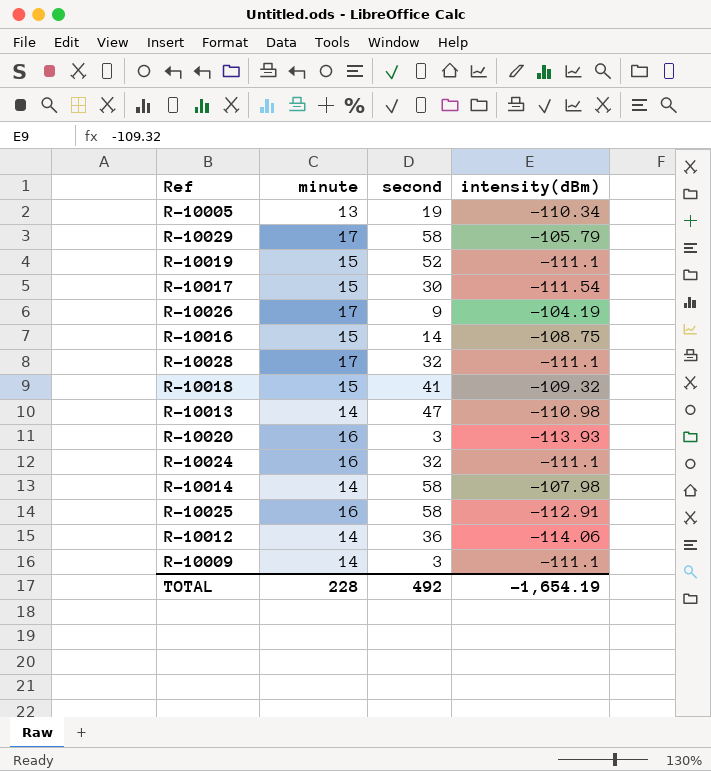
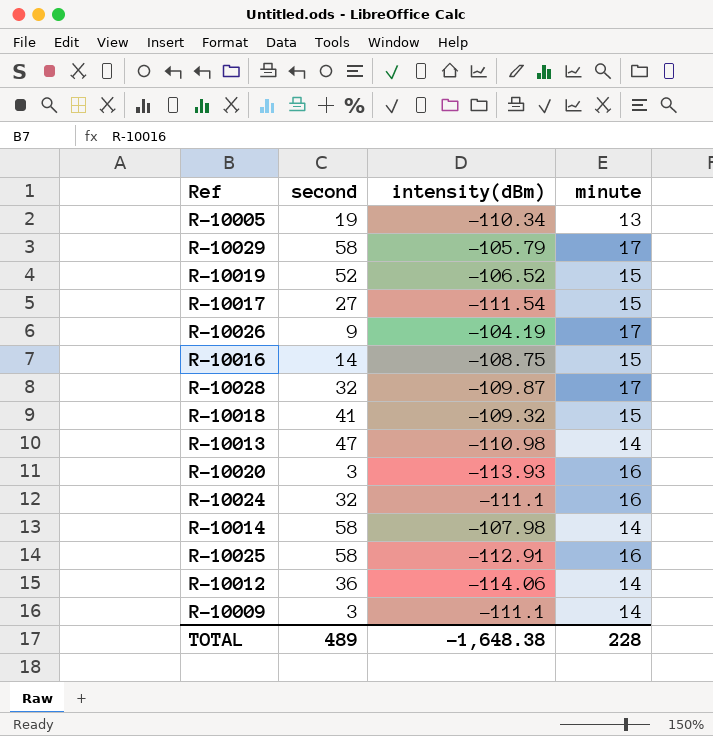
column minute | position: 2 -> 4
R-10019 | intensity(dBm): -111.1 -> -106.52
R-10017 | second: 30 -> 27
R-10028 | intensity(dBm): -111.1 -> -109.87
TOTAL | second: 492 -> 489
TOTAL | intensity(dBm): -1,654.19 -> -1,648.38

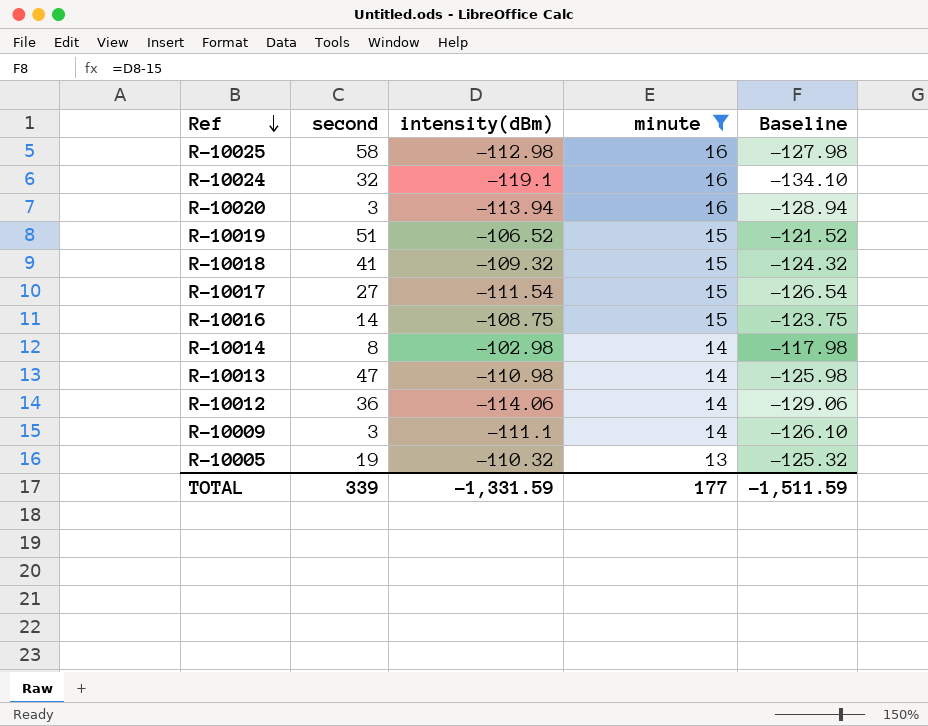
filter: none -> minute != 17
row order: none -> Ref descending
column Baseline | formula: none -> [intensity(dBm)] - 15
R-10025 | intensity(dBm): -112.91 -> -112.98
R-10024 | intensity(dBm): -111.1 -> -119.1
R-10020 | intensity(dBm): -113.93 -> -113.94
R-10019 | second: 52 -> 51
R-10014 | second: 58 -> 8
R-10014 | intensity(dBm): -107.98 -> -102.98
R-10005 | intensity(dBm): -110.34 -> -110.32
TOTAL | second: 489 -> 339
TOTAL | intensity(dBm): -1,648.38 -> -1,331.59
TOTAL | minute: 228 -> 177

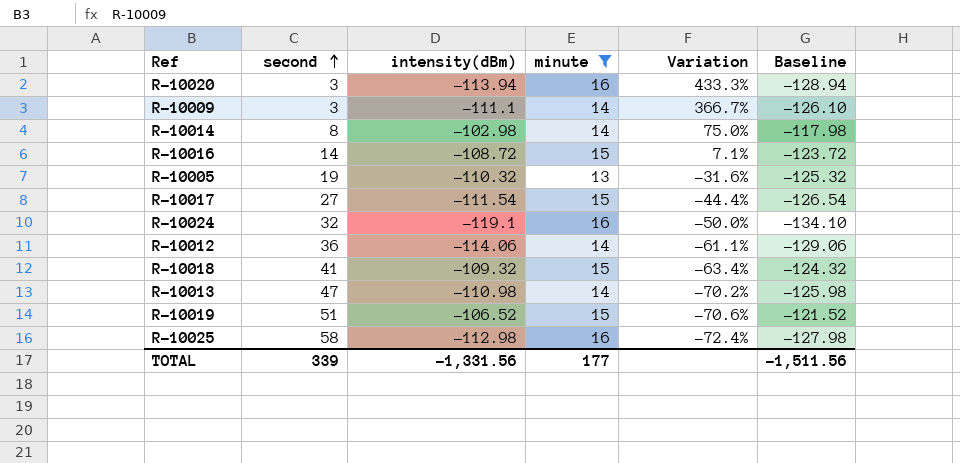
row order: Ref descending -> second ascending
column Variation | formula: none -> ([minute] - [second]) / [second]
R-10016 | intensity(dBm): -108.75 -> -108.72
R-10016 | Baseline: -123.75 -> -123.72
TOTAL | intensity(dBm): -1,331.59 -> -1,331.56
TOTAL | Baseline: -1,511.59 -> -1,511.56

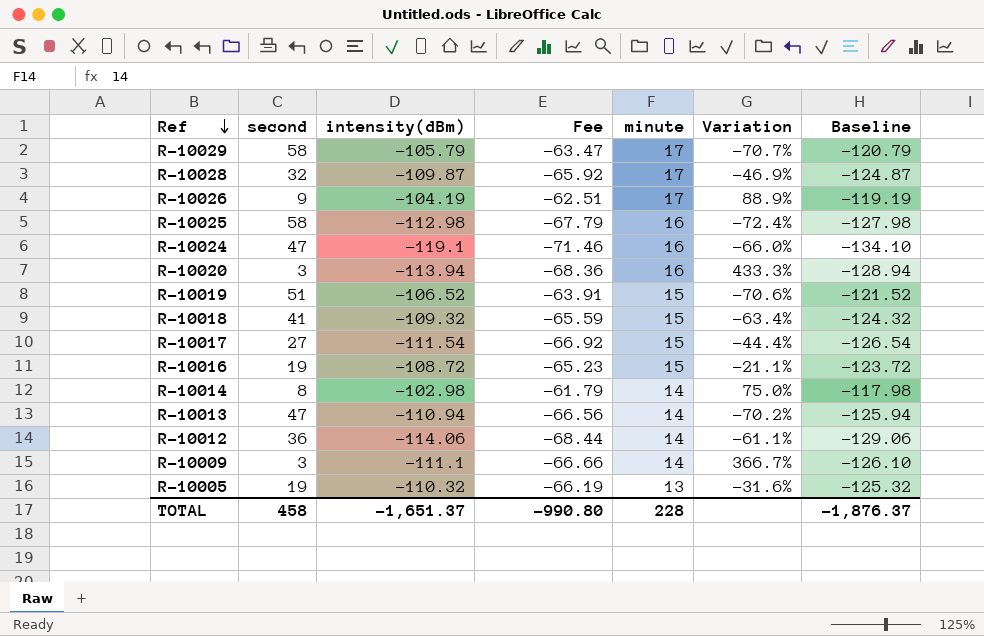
filter: minute != 17 -> none
row order: second ascending -> Ref descending
column Fee | formula: none -> [intensity(dBm)] * 0.6
R-10024 | second: 32 -> 47
R-10024 | Variation: -50.0% -> -66.0%
R-10016 | second: 14 -> 19
R-10016 | Variation: 7.1% -> -21.1%
R-10013 | intensity(dBm): -110.98 -> -110.94
R-10013 | Baseline: -125.98 -> -125.94
TOTAL | second: 339 -> 458
TOTAL | intensity(dBm): -1,331.56 -> -1,651.37
TOTAL | minute: 177 -> 228
TOTAL | Baseline: -1,511.56 -> -1,876.37

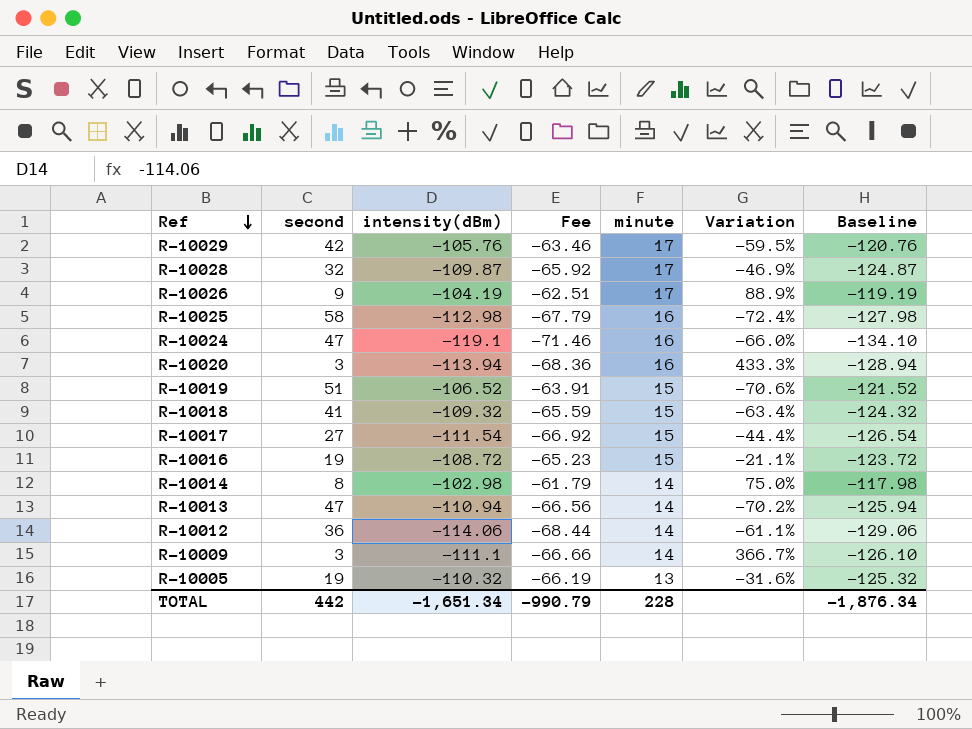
R-10029 | second: 58 -> 42
R-10029 | intensity(dBm): -105.79 -> -105.76
R-10029 | Fee: -63.47 -> -63.46
R-10029 | Variation: -70.7% -> -59.5%
R-10029 | Baseline: -120.79 -> -120.76
TOTAL | second: 458 -> 442
TOTAL | intensity(dBm): -1,651.37 -> -1,651.34
TOTAL | Fee: -990.80 -> -990.79
TOTAL | Baseline: -1,876.37 -> -1,876.34

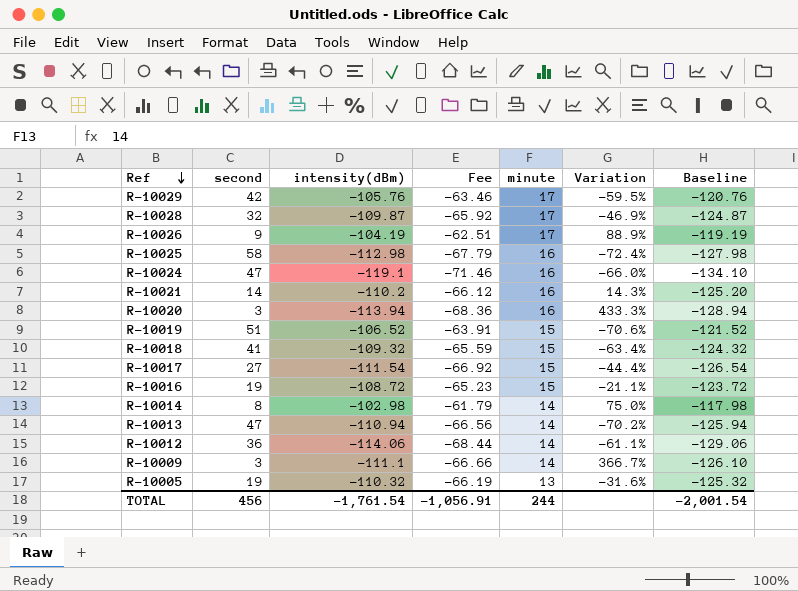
row R-10021: none -> 14 | -110.2 | -66.12 | 16 | 14.3% | -125.20
TOTAL | second: 442 -> 456
TOTAL | intensity(dBm): -1,651.34 -> -1,761.54
TOTAL | Fee: -990.79 -> -1,056.91
TOTAL | minute: 228 -> 244
TOTAL | Baseline: -1,876.34 -> -2,001.54

